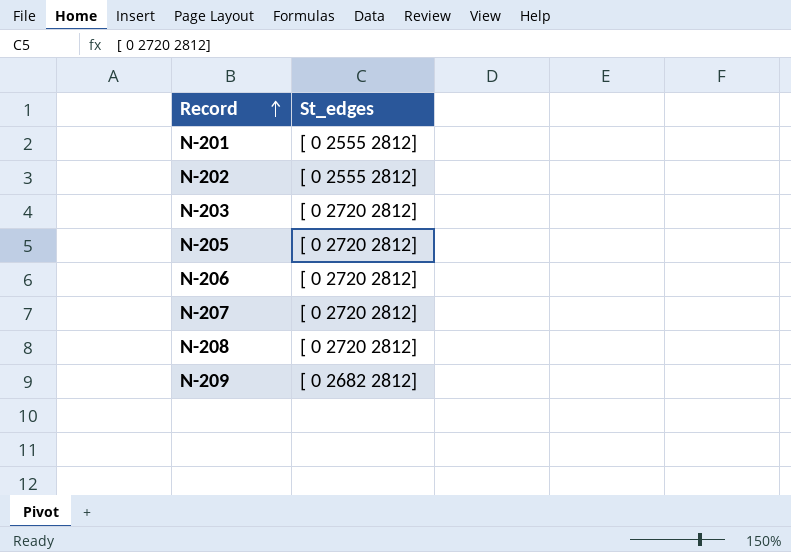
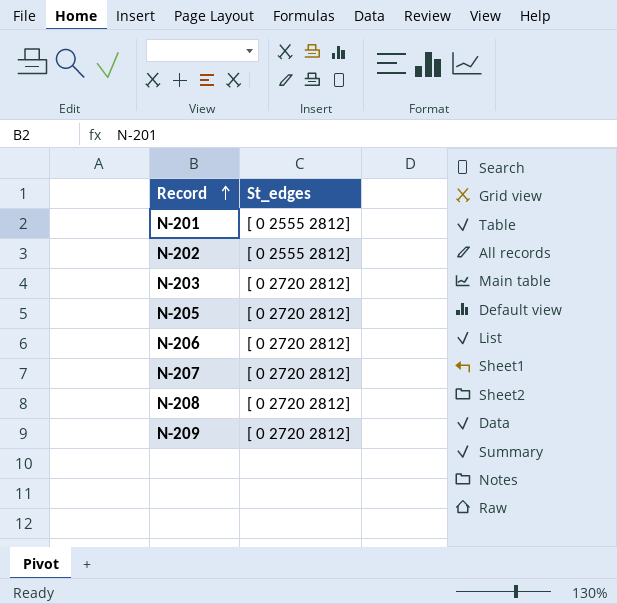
N-209 | St_edges: [ 0 2682 2812] -> [ 0 2720 2812]

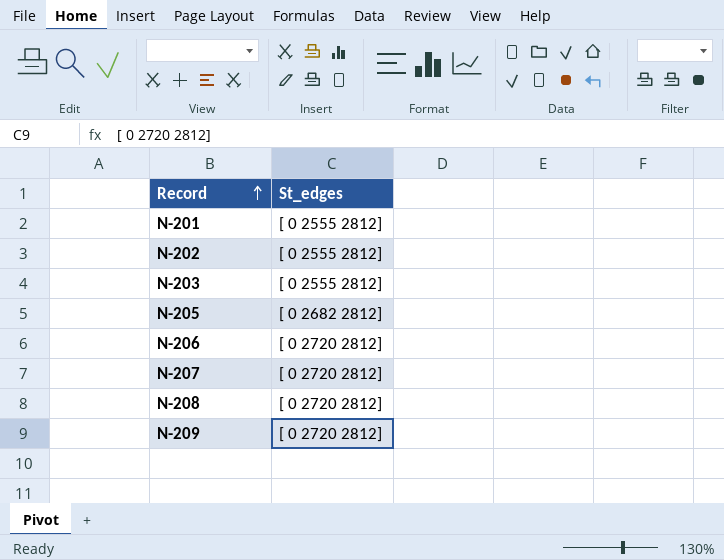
N-203 | St_edges: [ 0 2720 2812] -> [ 0 2555 2812]
N-205 | St_edges: [ 0 2720 2812] -> [ 0 2682 2812]

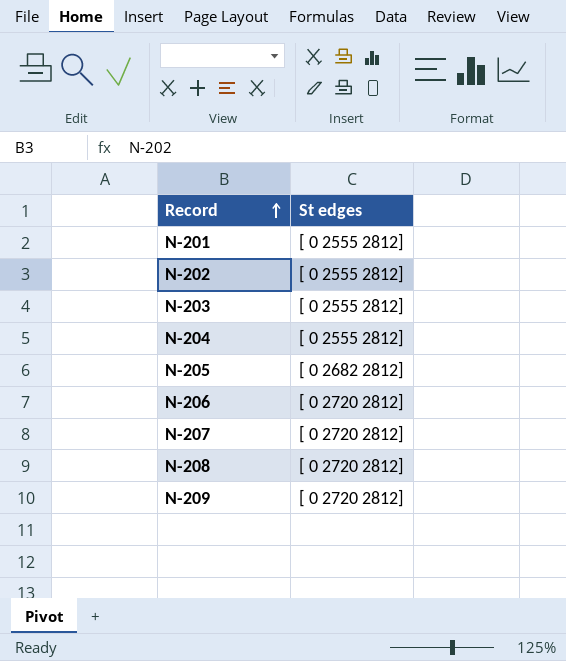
column name: St_edges -> St edges
row N-204: none -> [ 0 2555 2812]

